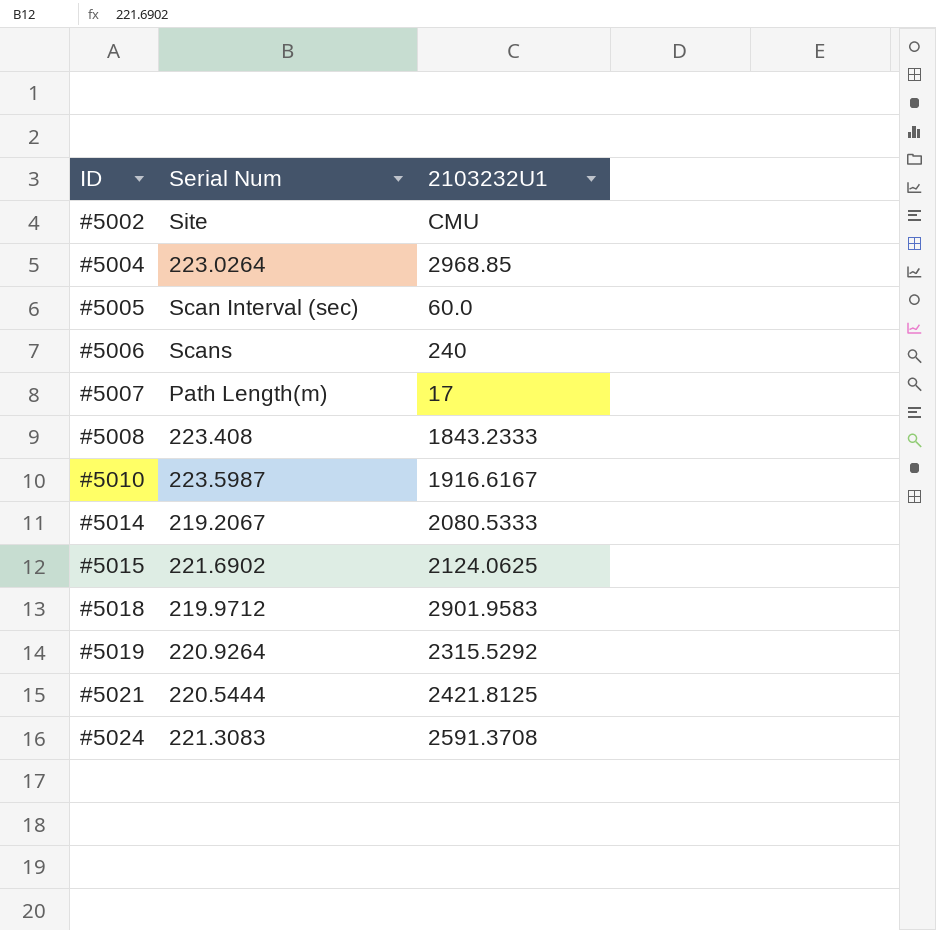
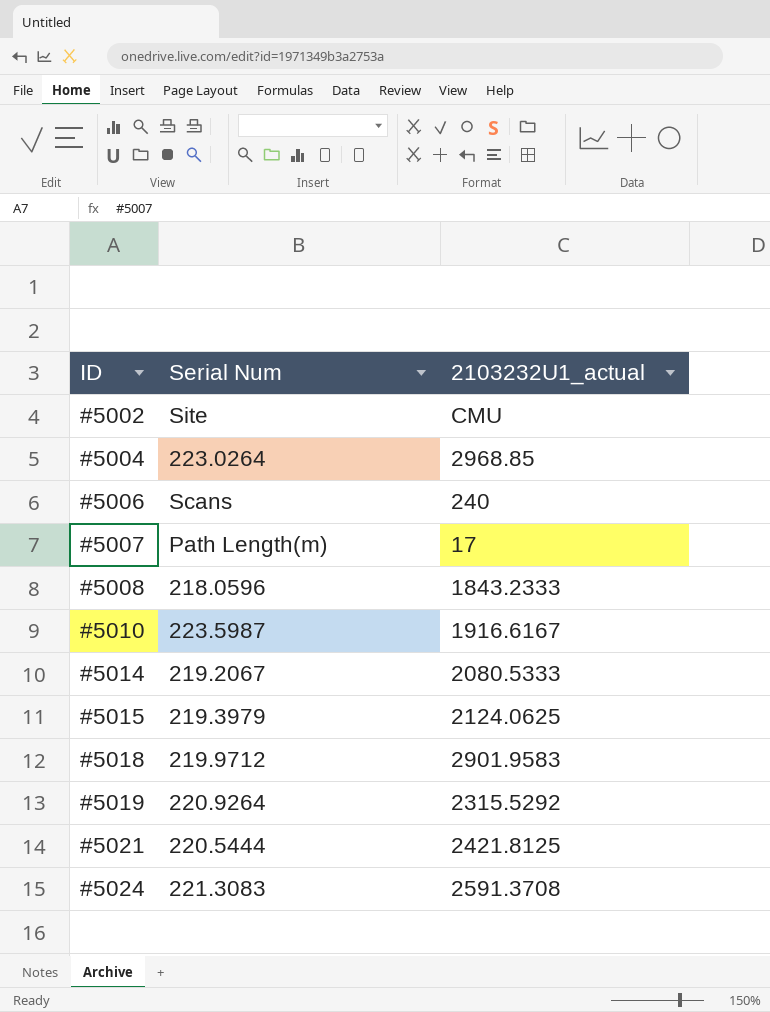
column name: 2103232U1 -> 2103232U1_actual
row #5005: Scan Interval (sec) | 60.0 -> none
#5008 | Serial Num: 223.408 -> 218.0596
#5015 | Serial Num: 221.6902 -> 219.3979

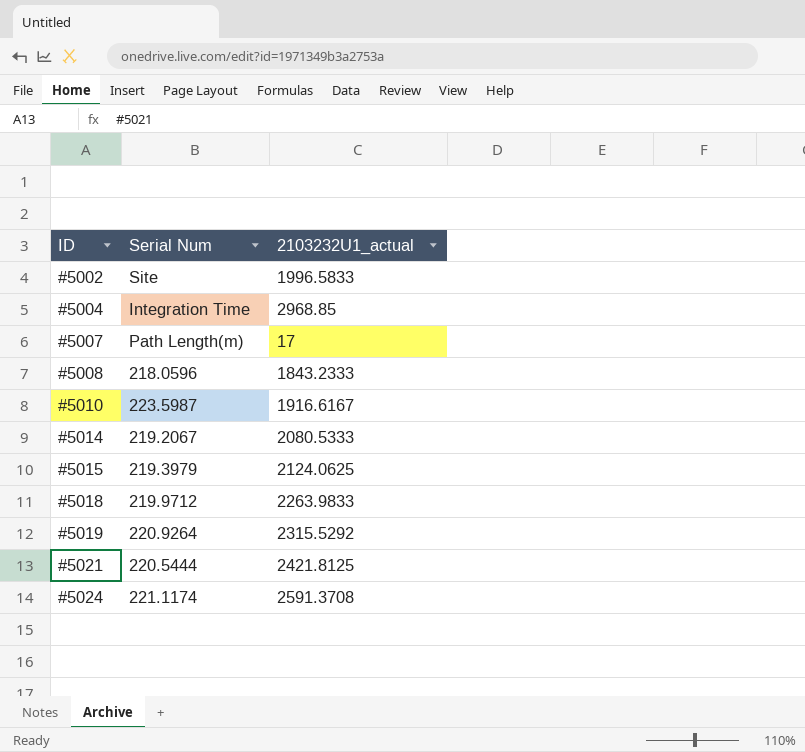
row #5006: Scans | 240 -> none
#5002 | 2103232U1_actual: CMU -> 1996.5833
#5004 | Serial Num: 223.0264 -> Integration Time
#5018 | 2103232U1_actual: 2901.9583 -> 2263.9833
#5024 | Serial Num: 221.3083 -> 221.1174

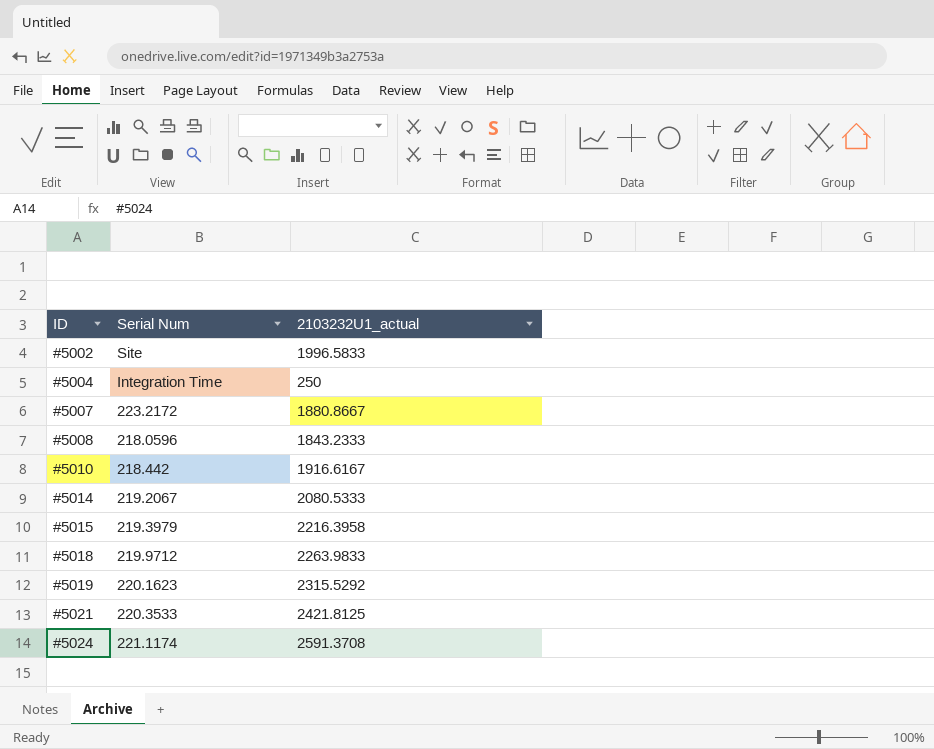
#5004 | 2103232U1_actual: 2968.85 -> 250
#5007 | Serial Num: Path Length(m) -> 223.2172
#5007 | 2103232U1_actual: 17 -> 1880.8667
#5010 | Serial Num: 223.5987 -> 218.442
#5015 | 2103232U1_actual: 2124.0625 -> 2216.3958
#5019 | Serial Num: 220.9264 -> 220.1623
#5021 | Serial Num: 220.5444 -> 220.3533

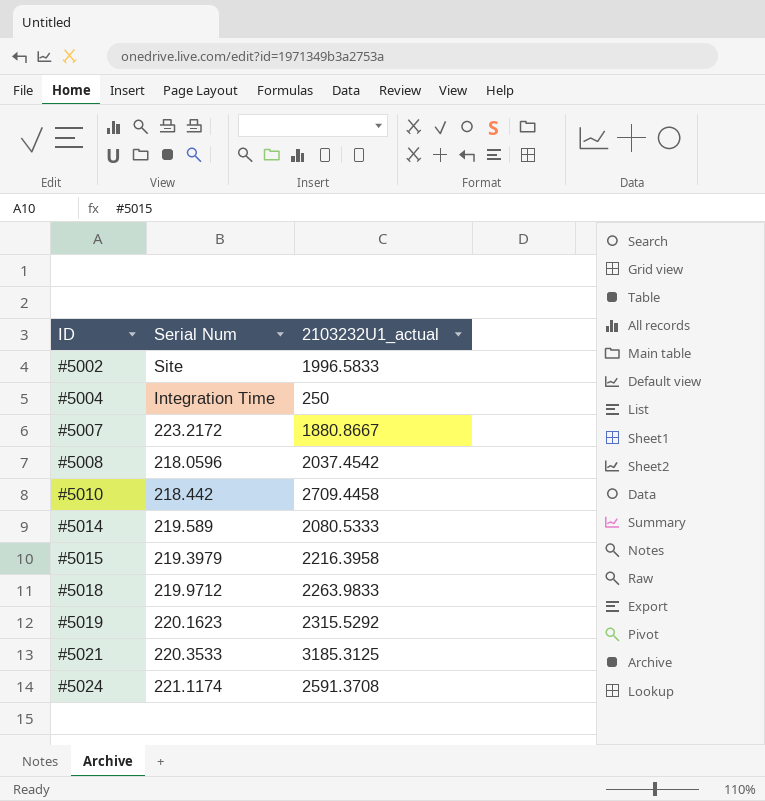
#5008 | 2103232U1_actual: 1843.2333 -> 2037.4542
#5010 | 2103232U1_actual: 1916.6167 -> 2709.4458
#5014 | Serial Num: 219.2067 -> 219.589
#5021 | 2103232U1_actual: 2421.8125 -> 3185.3125

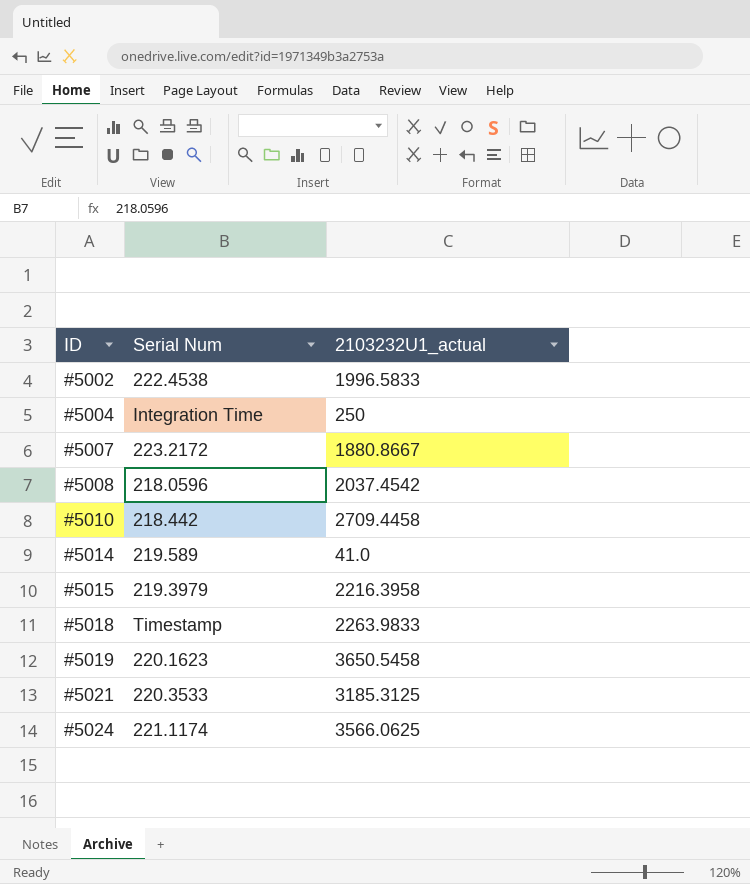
#5002 | Serial Num: Site -> 222.4538
#5014 | 2103232U1_actual: 2080.5333 -> 41.0
#5018 | Serial Num: 219.9712 -> Timestamp
#5019 | 2103232U1_actual: 2315.5292 -> 3650.5458
#5024 | 2103232U1_actual: 2591.3708 -> 3566.0625

